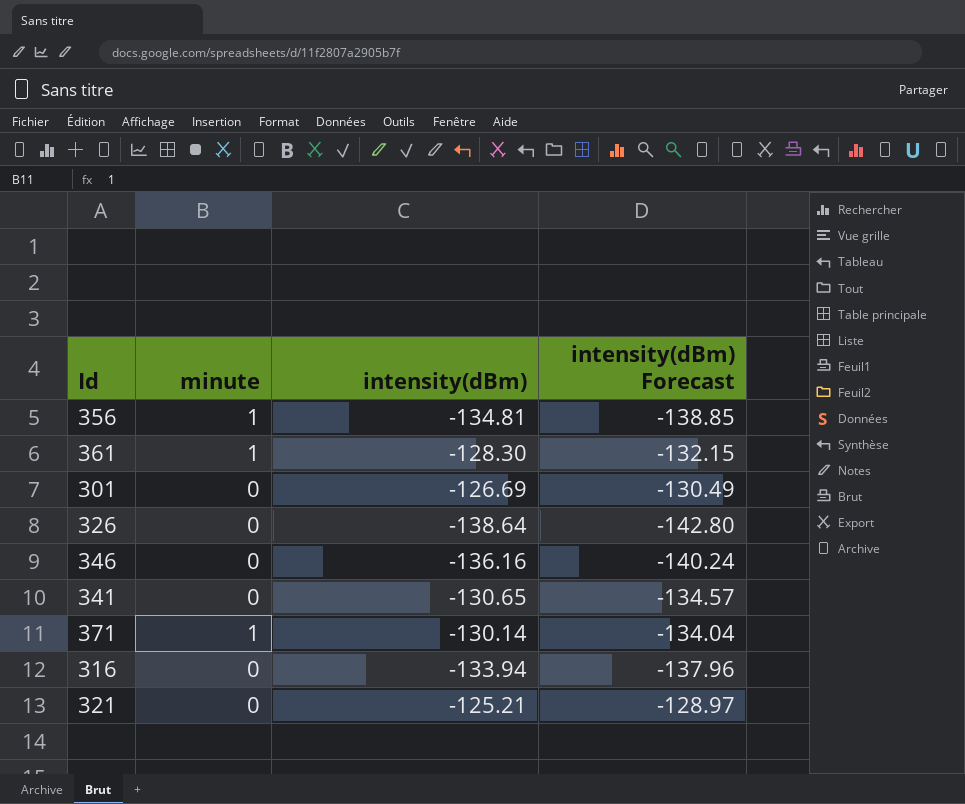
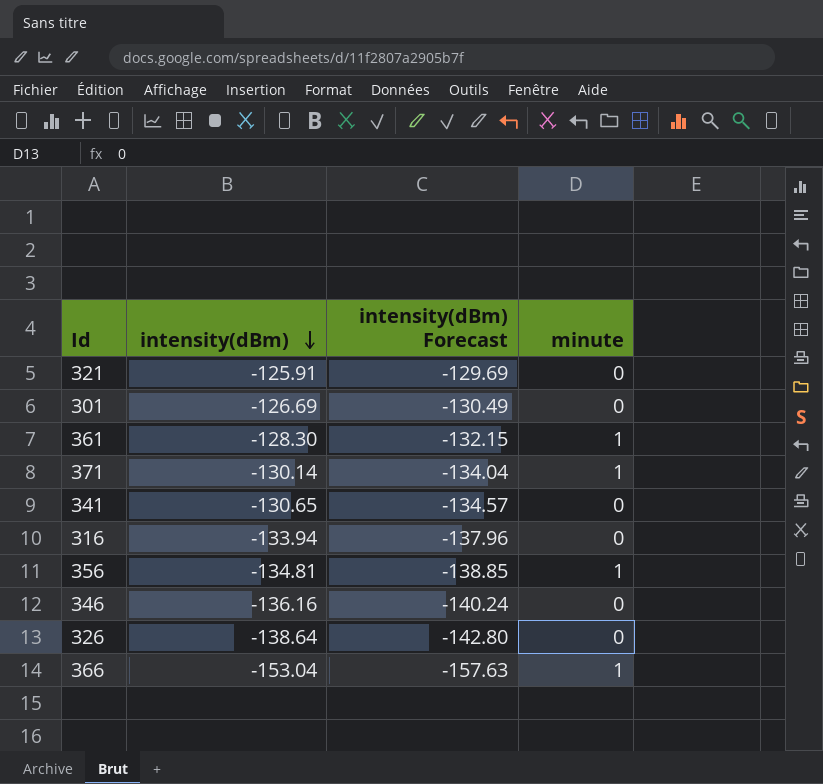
row order: none -> intensity(dBm) descending
column minute | position: 2 -> 4
321 | intensity(dBm): -125.21 -> -125.91
321 | intensity(dBm) Forecast: -128.97 -> -129.69
row 366: none -> -153.04 | -157.63 | 1

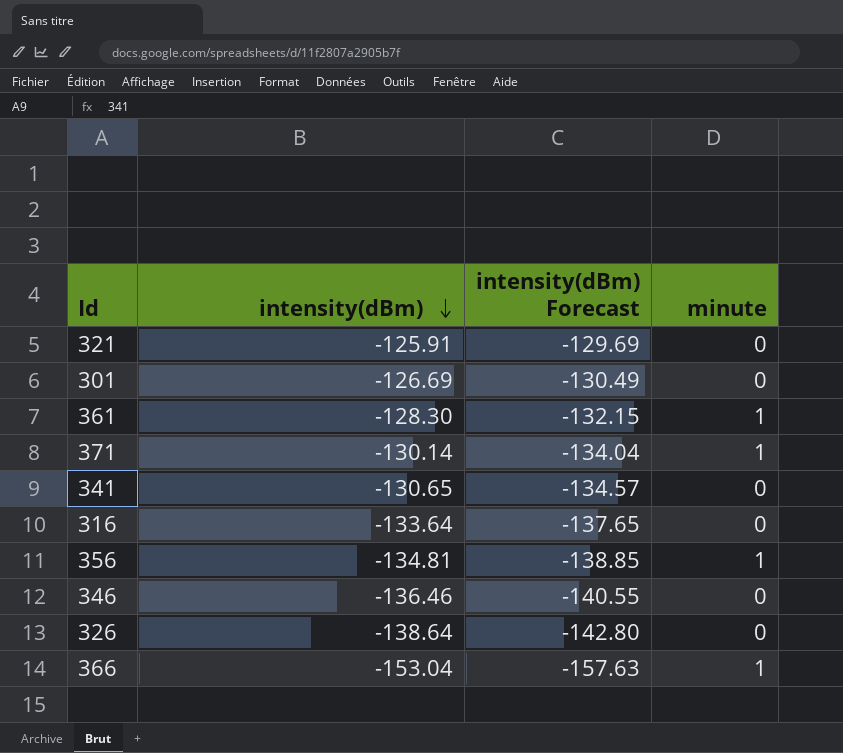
316 | intensity(dBm): -133.94 -> -133.64
316 | intensity(dBm) Forecast: -137.96 -> -137.65
346 | intensity(dBm): -136.16 -> -136.46
346 | intensity(dBm) Forecast: -140.24 -> -140.55

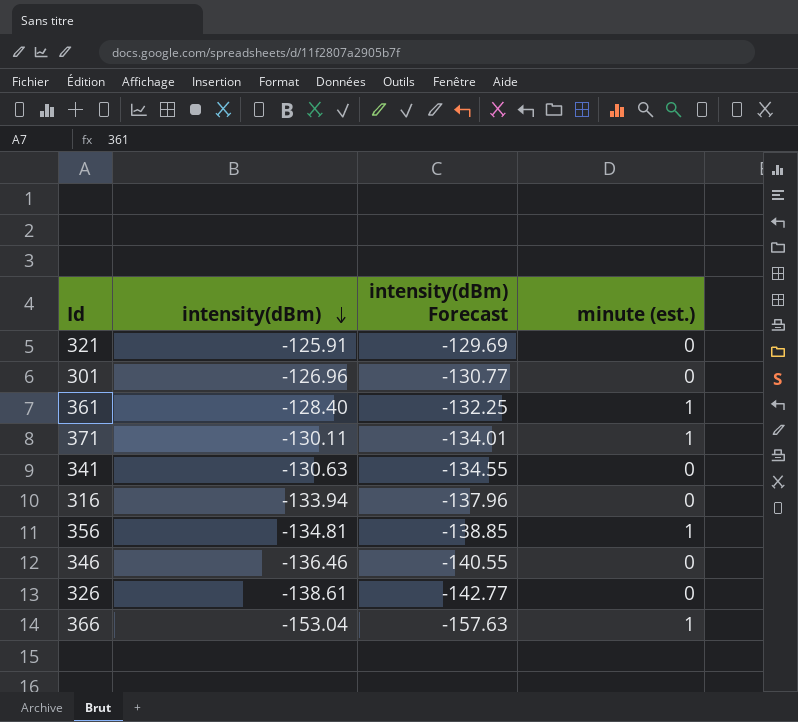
column name: minute -> minute (est.)
301 | intensity(dBm): -126.69 -> -126.96
301 | intensity(dBm) Forecast: -130.49 -> -130.77
361 | intensity(dBm): -128.30 -> -128.40
361 | intensity(dBm) Forecast: -132.15 -> -132.25
371 | intensity(dBm): -130.14 -> -130.11
371 | intensity(dBm) Forecast: -134.04 -> -134.01
341 | intensity(dBm): -130.65 -> -130.63
341 | intensity(dBm) Forecast: -134.57 -> -134.55
316 | intensity(dBm): -133.64 -> -133.94
316 | intensity(dBm) Forecast: -137.65 -> -137.96
326 | intensity(dBm): -138.64 -> -138.61
326 | intensity(dBm) Forecast: -142.80 -> -142.77

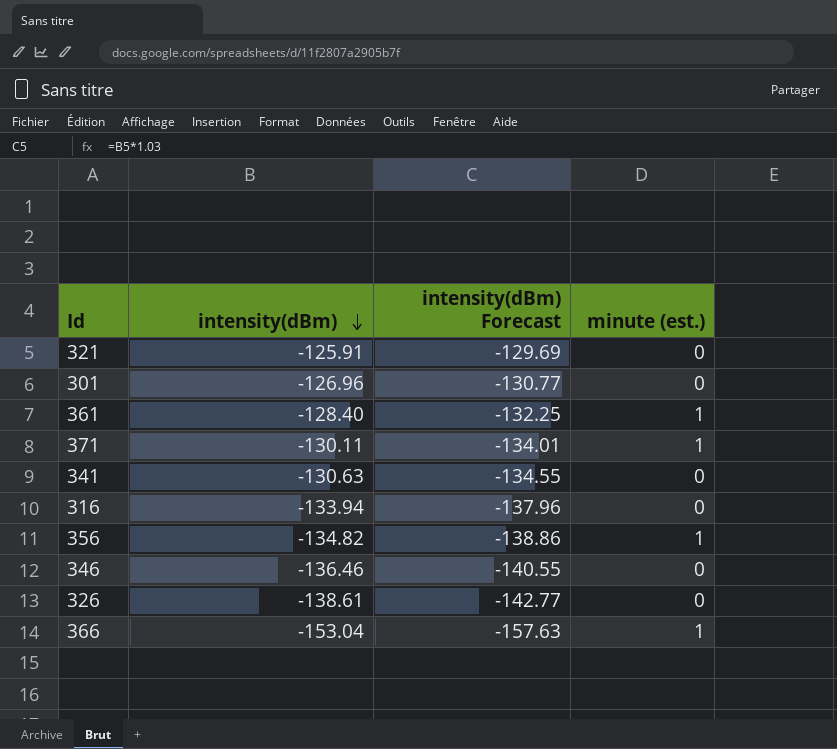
356 | intensity(dBm): -134.81 -> -134.82
356 | intensity(dBm) Forecast: -138.85 -> -138.86

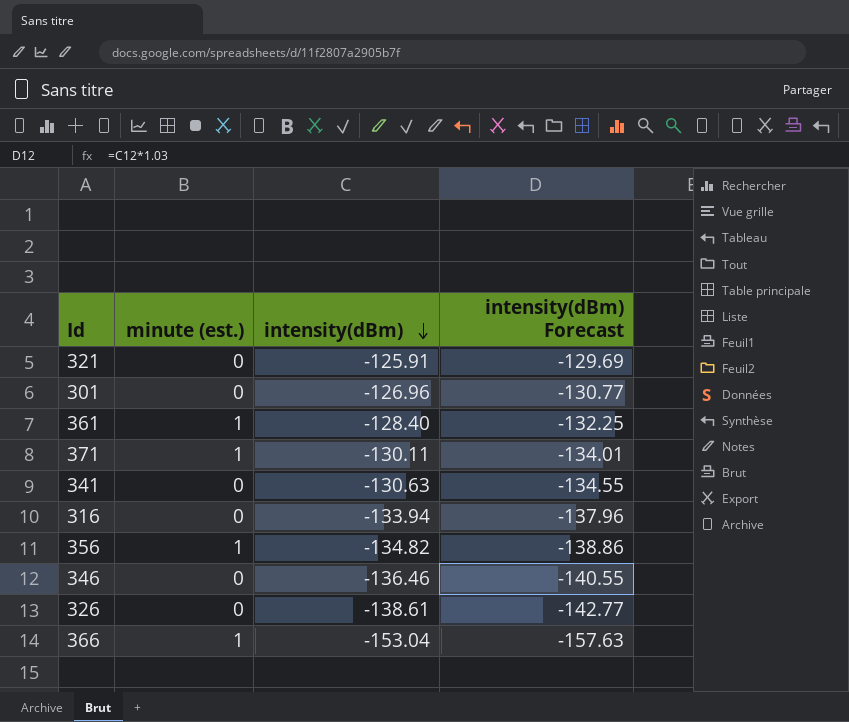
column minute (est.) | position: 4 -> 2

